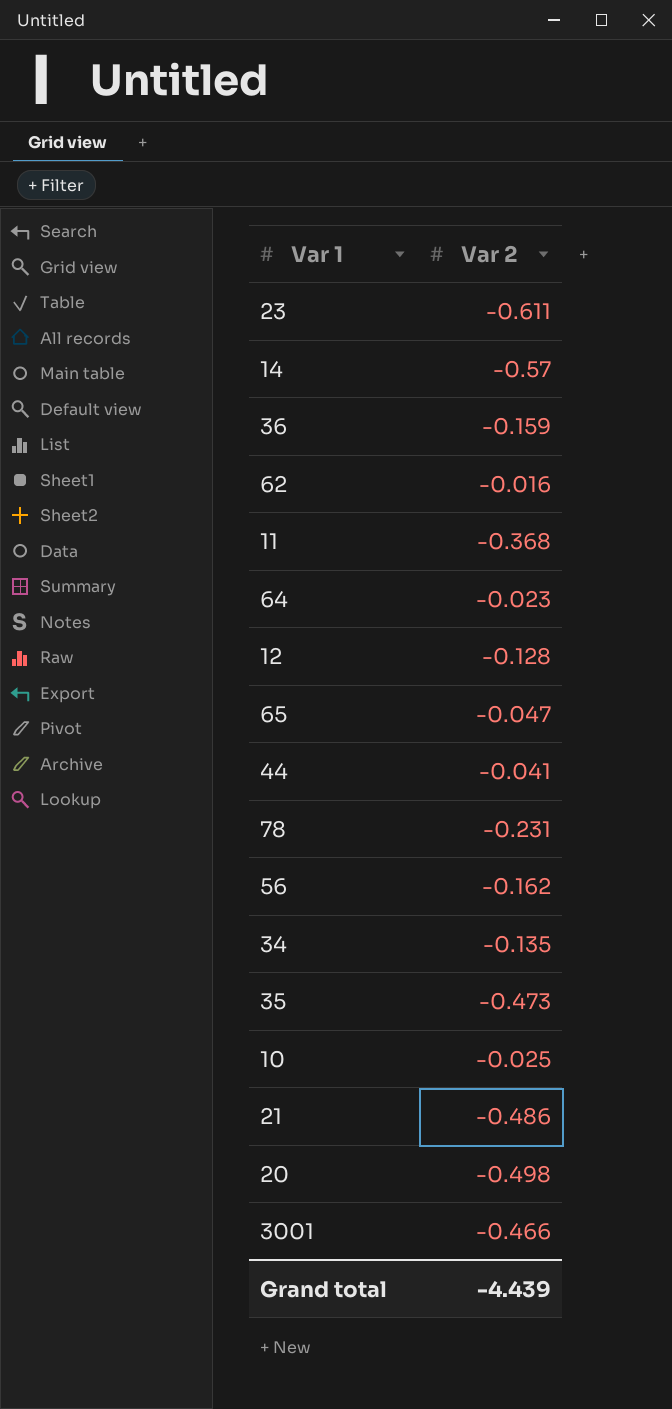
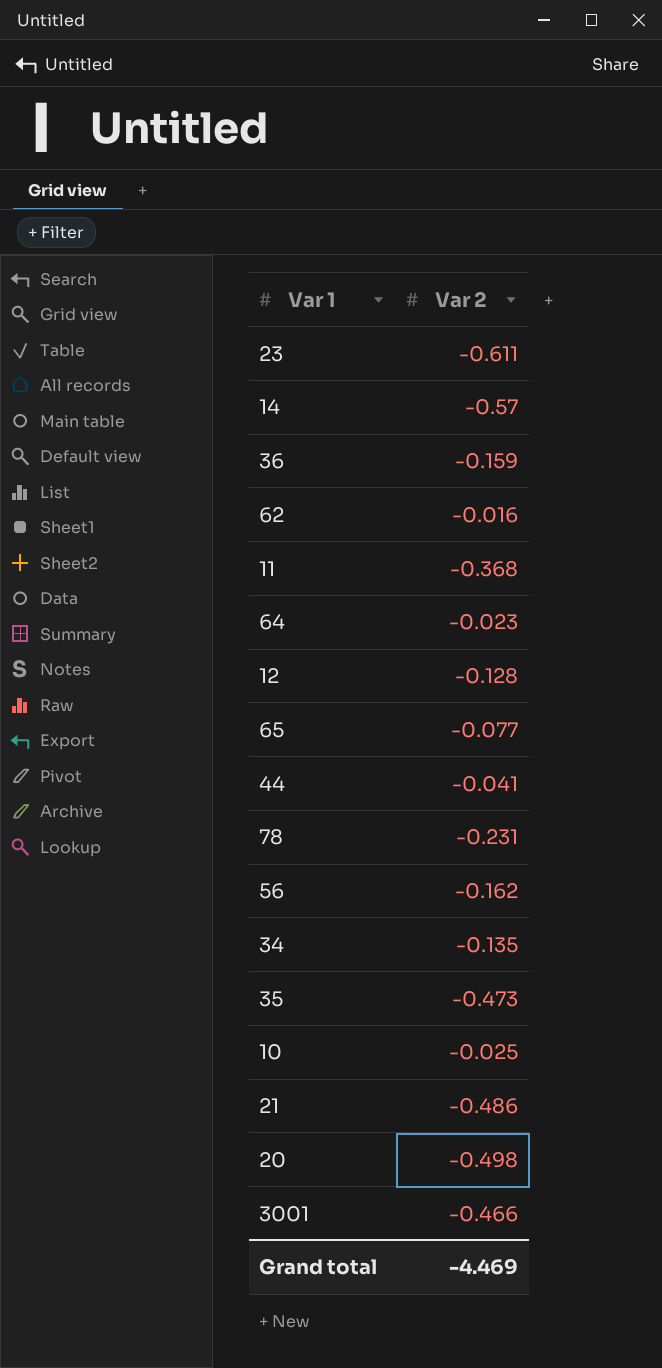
65 | Var 2: -0.047 -> -0.077
Grand total | Var 2: -4.439 -> -4.469

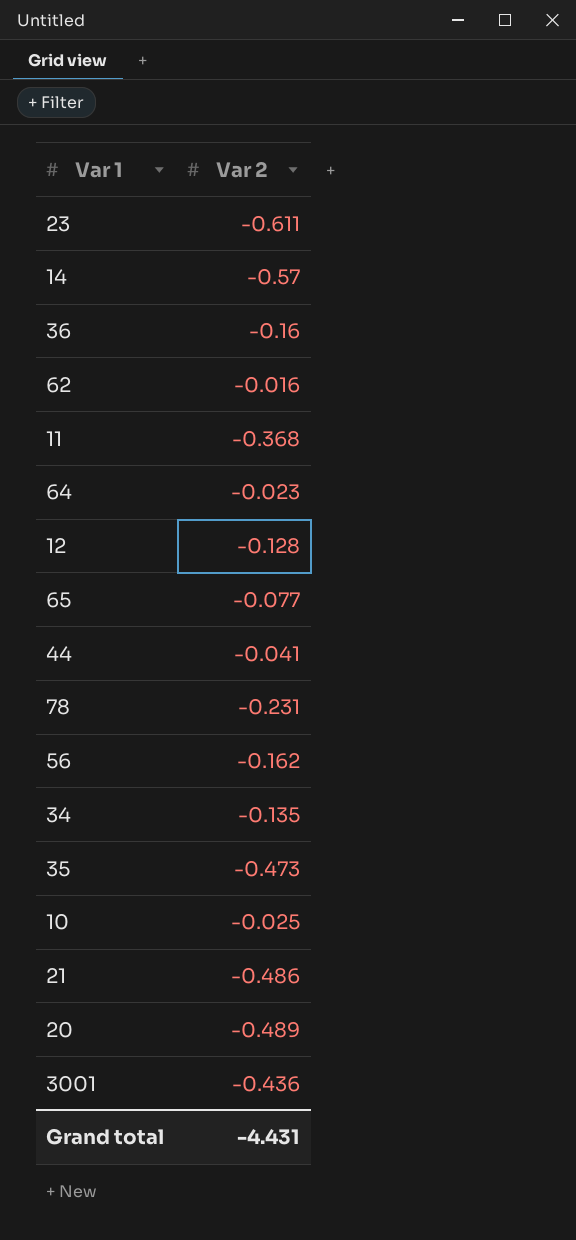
36 | Var 2: -0.159 -> -0.16
20 | Var 2: -0.498 -> -0.489
3001 | Var 2: -0.466 -> -0.436
Grand total | Var 2: -4.469 -> -4.431

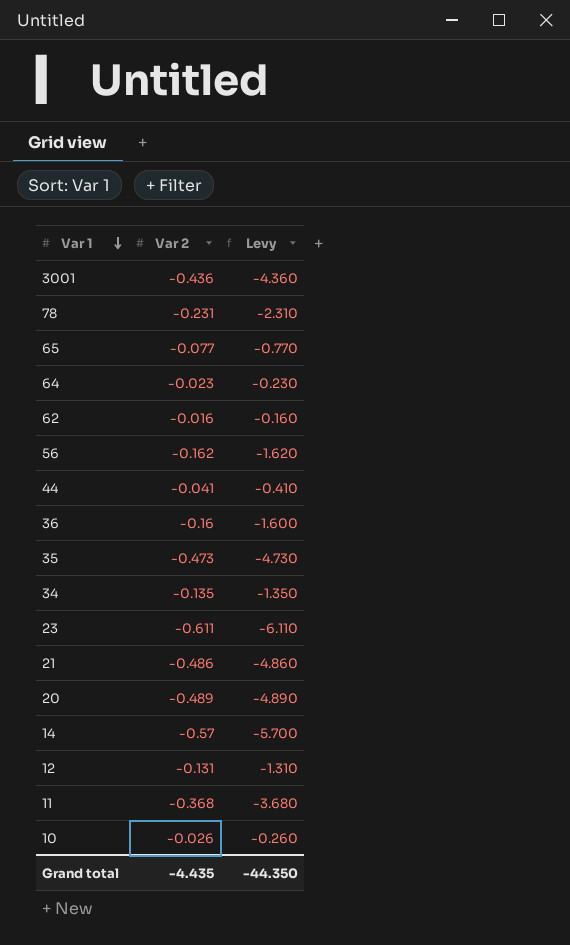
row order: none -> Var 1 descending
column Levy | formula: none -> [Var 2] * 10
12 | Var 2: -0.128 -> -0.131
10 | Var 2: -0.025 -> -0.026
Grand total | Var 2: -4.431 -> -4.435

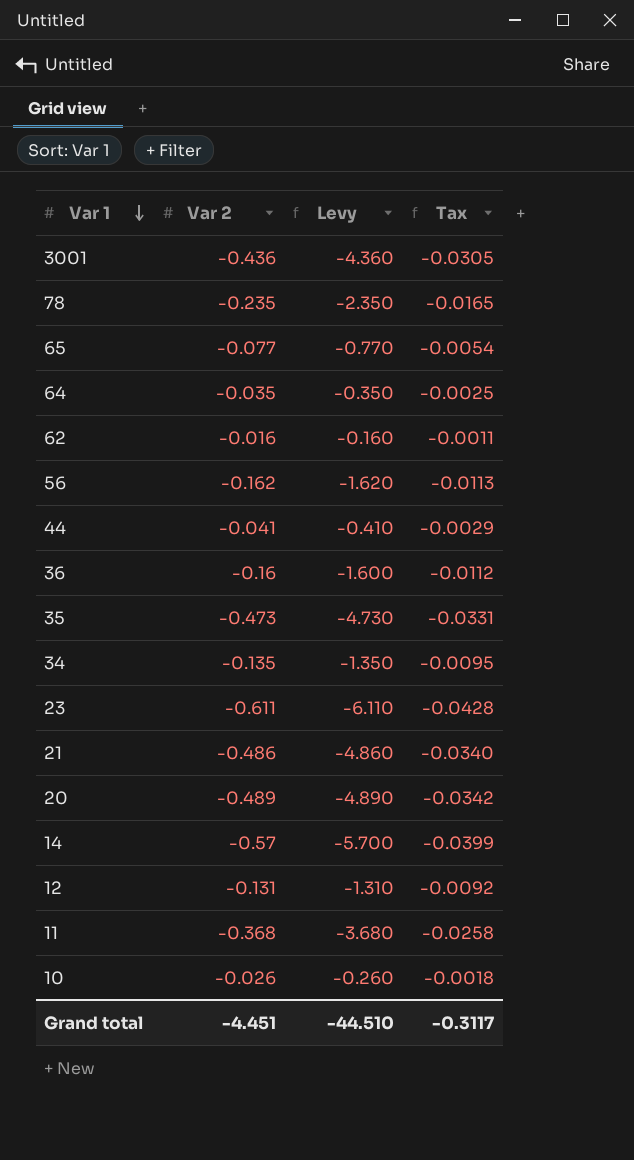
column Tax | formula: none -> [Var 2] * 0.07
78 | Var 2: -0.231 -> -0.235
78 | Levy: -2.310 -> -2.350
64 | Var 2: -0.023 -> -0.035
64 | Levy: -0.230 -> -0.350
Grand total | Var 2: -4.435 -> -4.451
Grand total | Levy: -44.350 -> -44.510

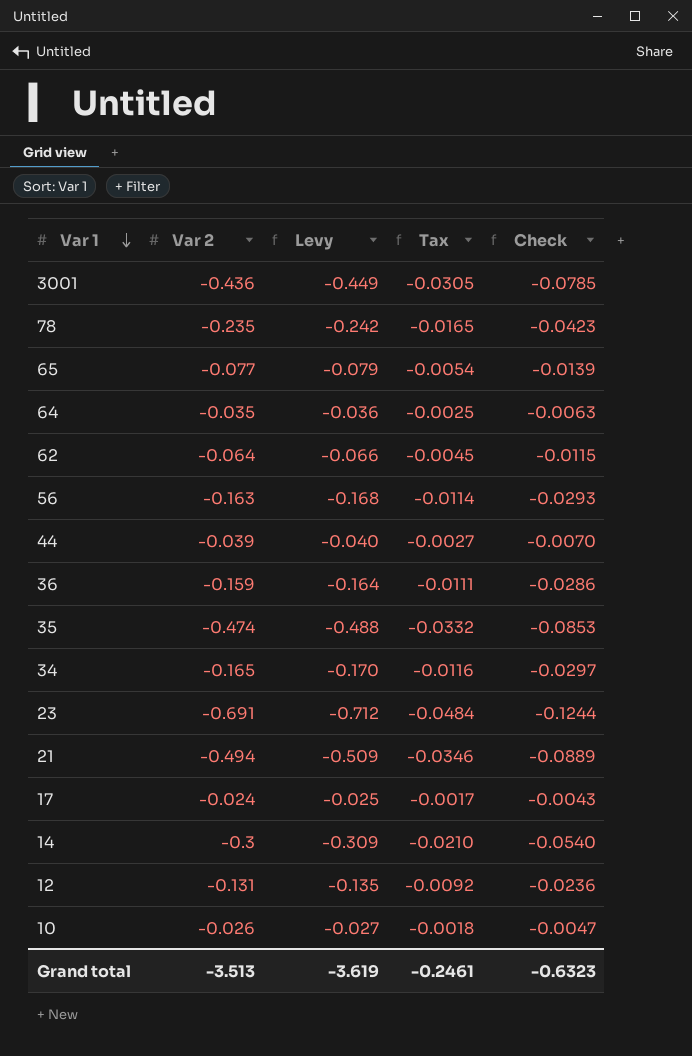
column Levy | formula: [Var 2] * 10 -> [Var 2] * 1.03
column Check | formula: none -> [Var 2] * 0.18
row 20: -0.489 | -4.890 | -0.0342 -> none
row 11: -0.368 | -3.680 | -0.0258 -> none
62 | Var 2: -0.016 -> -0.064
62 | Tax: -0.0011 -> -0.0045
56 | Var 2: -0.162 -> -0.163
56 | Tax: -0.0113 -> -0.0114
44 | Var 2: -0.041 -> -0.039
44 | Tax: -0.0029 -> -0.0027
36 | Var 2: -0.16 -> -0.159
36 | Tax: -0.0112 -> -0.0111
35 | Var 2: -0.473 -> -0.474
35 | Tax: -0.0331 -> -0.0332
34 | Var 2: -0.135 -> -0.165
34 | Tax: -0.0095 -> -0.0116
23 | Var 2: -0.611 -> -0.691
23 | Tax: -0.0428 -> -0.0484
21 | Var 2: -0.486 -> -0.494
21 | Tax: -0.0340 -> -0.0346
row 17: none -> -0.024 | -0.025 | -0.0017 | -0.0043
14 | Var 2: -0.57 -> -0.3
14 | Tax: -0.0399 -> -0.0210
Grand total | Var 2: -4.451 -> -3.513
Grand total | Levy: -44.510 -> -3.619
Grand total | Tax: -0.3117 -> -0.2461

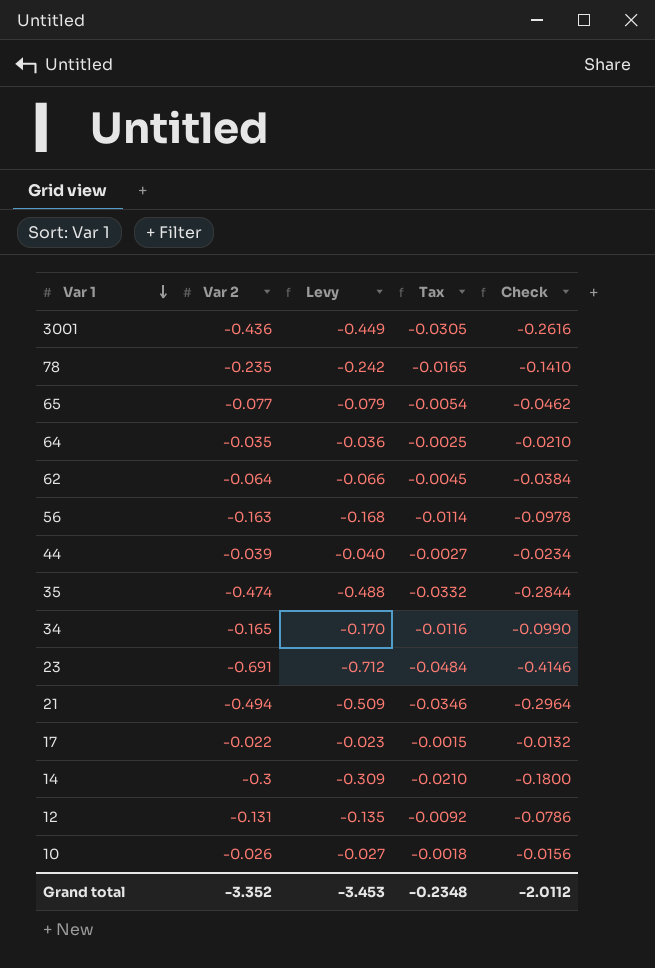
column Check | formula: [Var 2] * 0.18 -> [Var 2] * 0.6
row 36: -0.159 | -0.164 | -0.0111 | -0.0286 -> none
17 | Var 2: -0.024 -> -0.022
17 | Levy: -0.025 -> -0.023
17 | Tax: -0.0017 -> -0.0015
Grand total | Var 2: -3.513 -> -3.352
Grand total | Levy: -3.619 -> -3.453
Grand total | Tax: -0.2461 -> -0.2348
Grand total | Check: -0.6323 -> -2.0112

